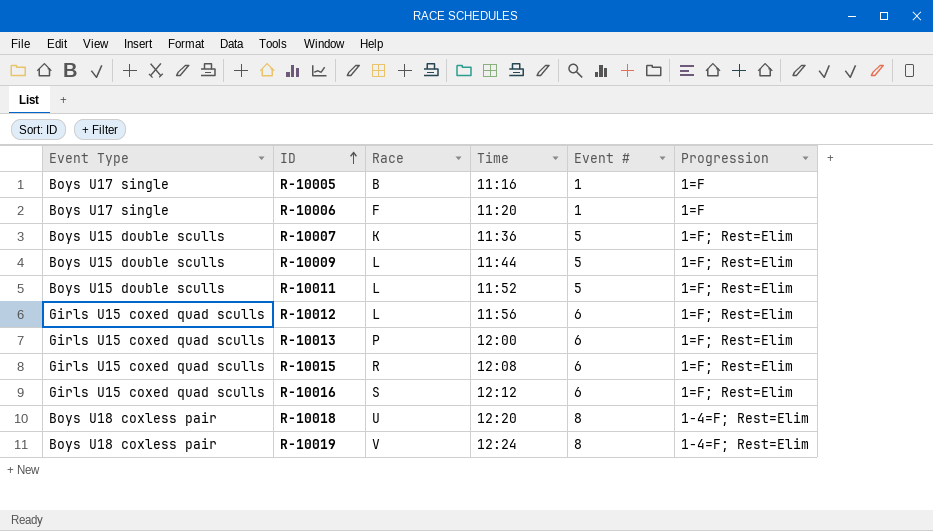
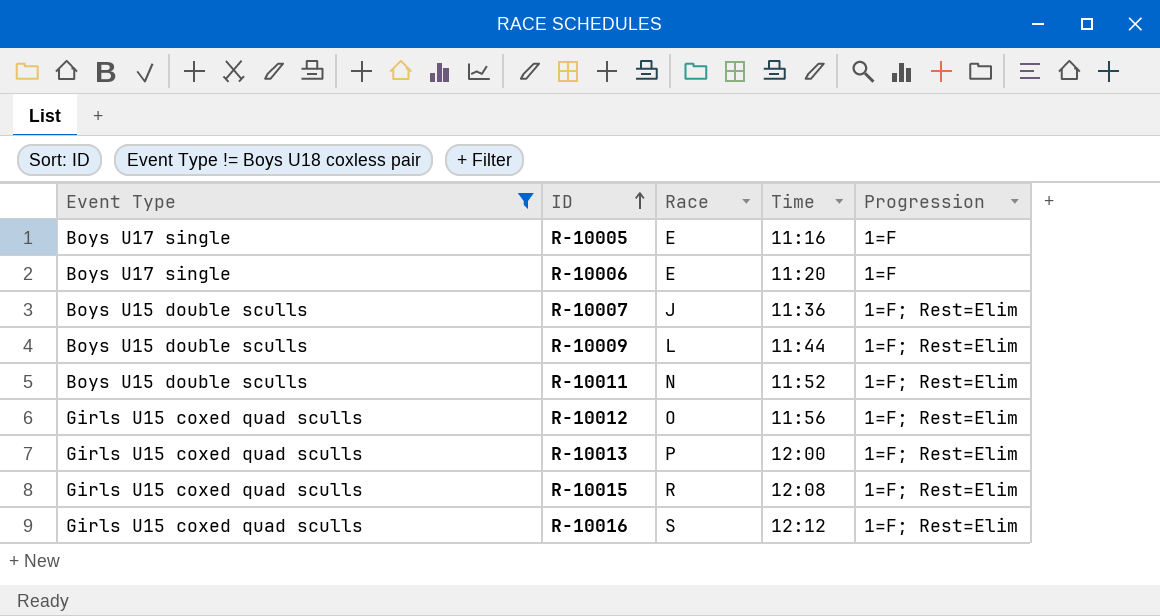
filter: none -> Event Type != Boys U18 coxless pair
column Event # | position: 5 -> none
R-10005 | Race: B -> E
R-10006 | Race: F -> E
R-10007 | Race: K -> J
R-10011 | Race: L -> N
R-10012 | Race: L -> O

